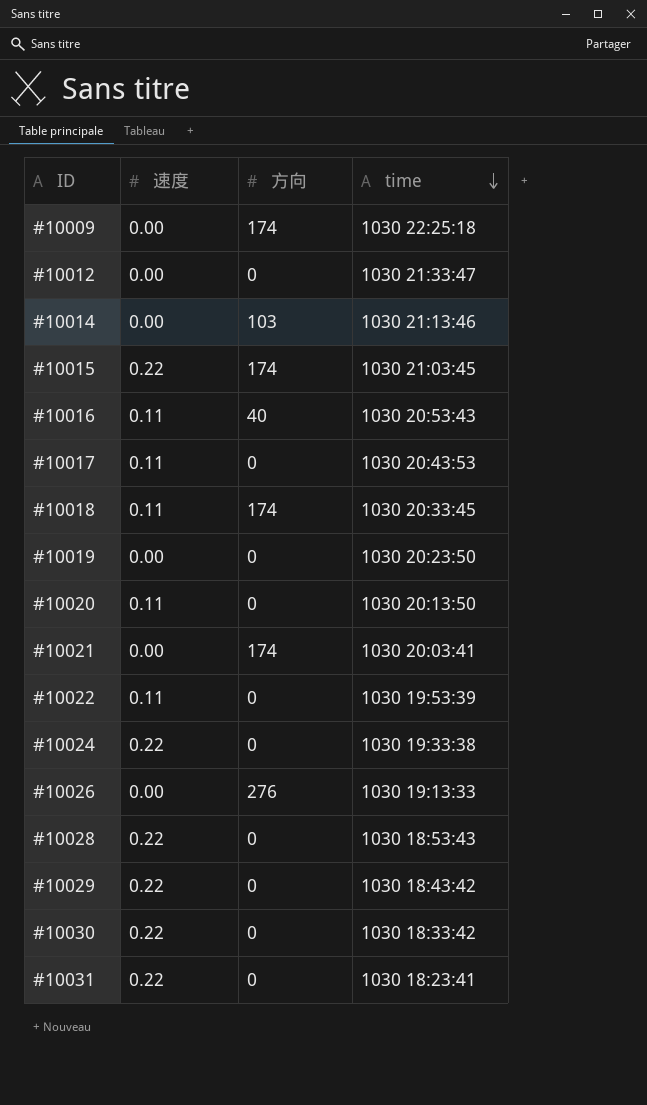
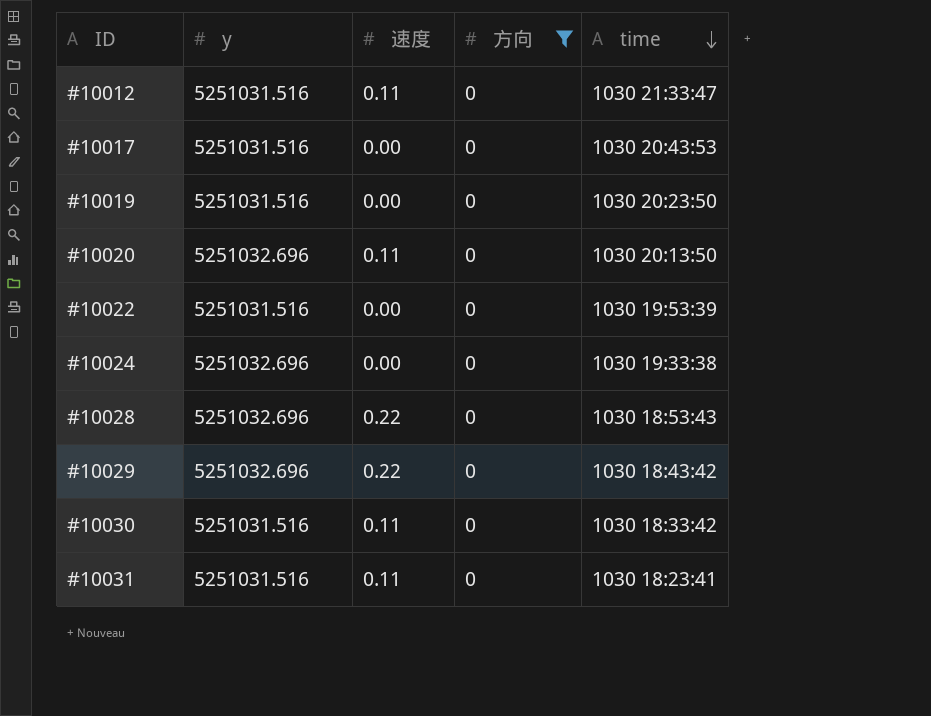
filter: none -> 方向 = 0
column y | position: none -> 2
#10012 | 速度: 0.00 -> 0.11
#10017 | 速度: 0.11 -> 0.00
#10022 | 速度: 0.11 -> 0.00
#10024 | 速度: 0.22 -> 0.00
#10030 | 速度: 0.22 -> 0.11
#10031 | 速度: 0.22 -> 0.11

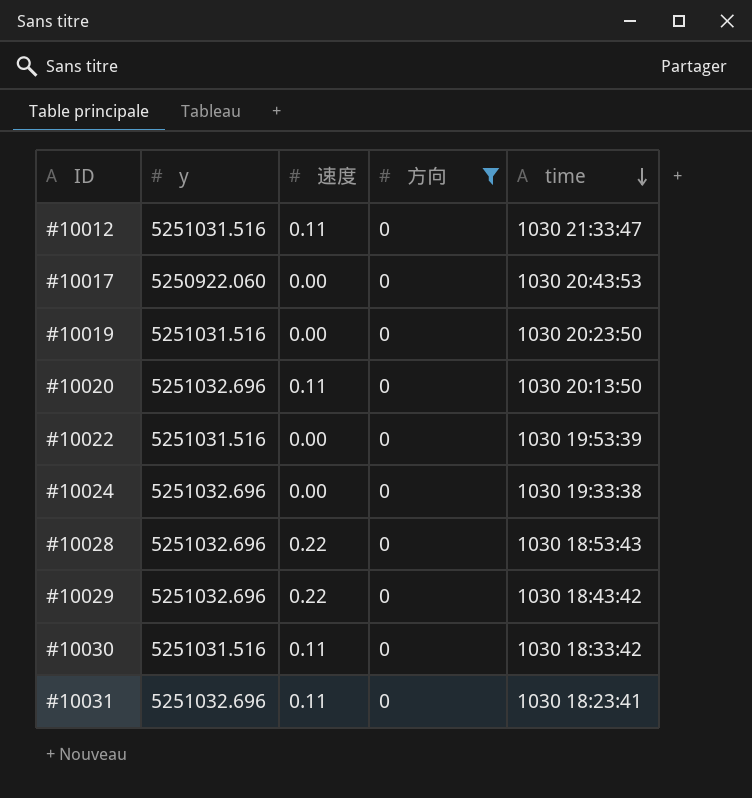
#10017 | y: 5251031.516 -> 5250922.060
#10031 | y: 5251031.516 -> 5251032.696

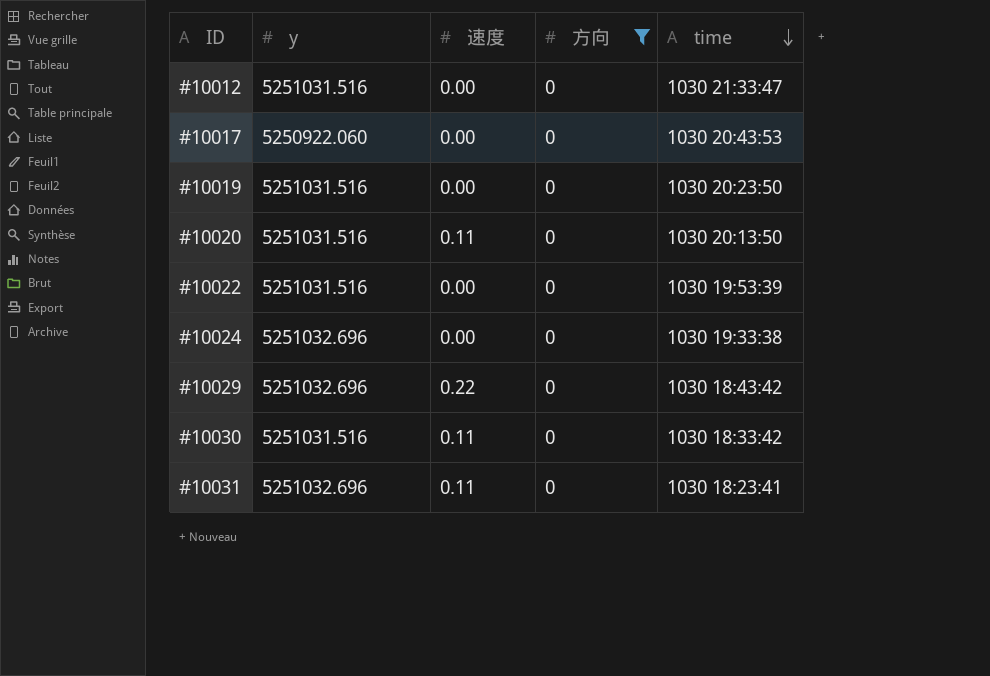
row #10028: 5251032.696 | 0.22 | 0 | 1030 18:53:43 -> none
#10012 | 速度: 0.11 -> 0.00
#10020 | y: 5251032.696 -> 5251031.516

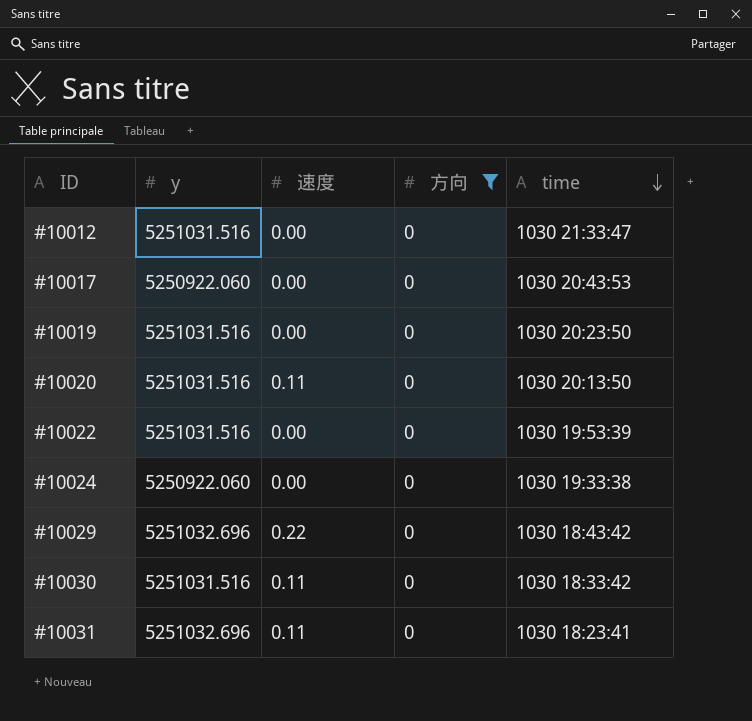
#10024 | y: 5251032.696 -> 5250922.060

